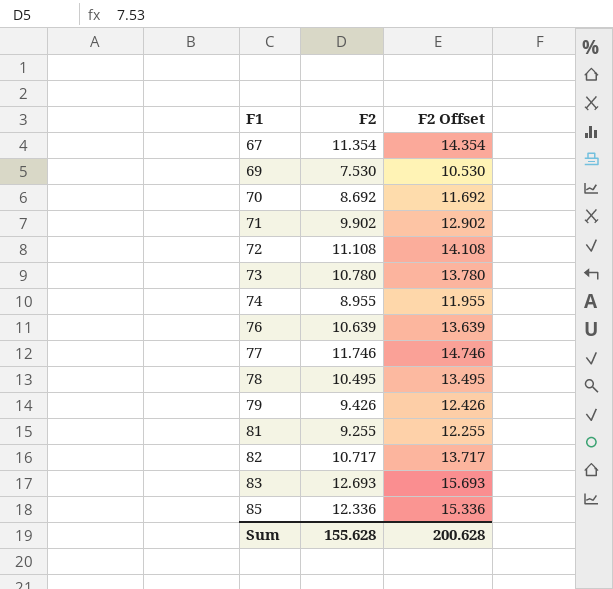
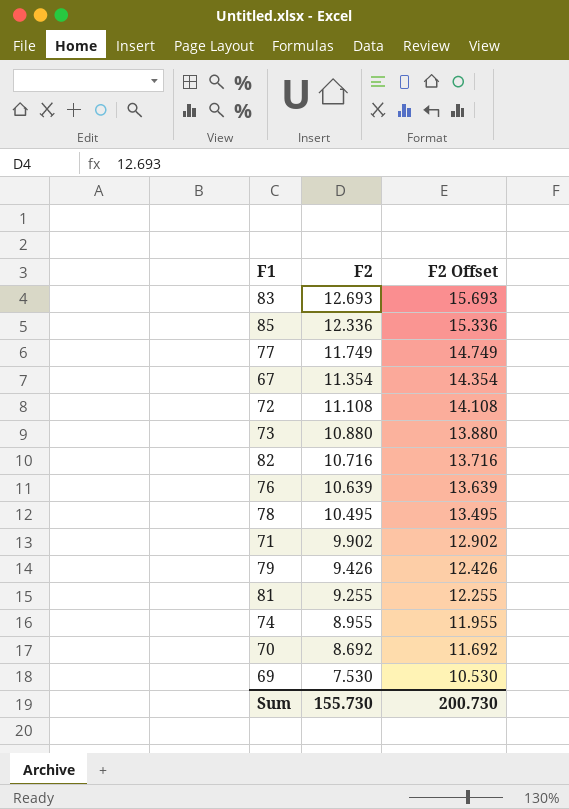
row order: F1 ascending -> F2 descending
77 | F2: 11.746 -> 11.749
77 | F2 Offset: 14.746 -> 14.749
73 | F2: 10.780 -> 10.880
73 | F2 Offset: 13.780 -> 13.880
82 | F2: 10.717 -> 10.716
82 | F2 Offset: 13.717 -> 13.716
Sum | F2: 155.628 -> 155.730
Sum | F2 Offset: 200.628 -> 200.730

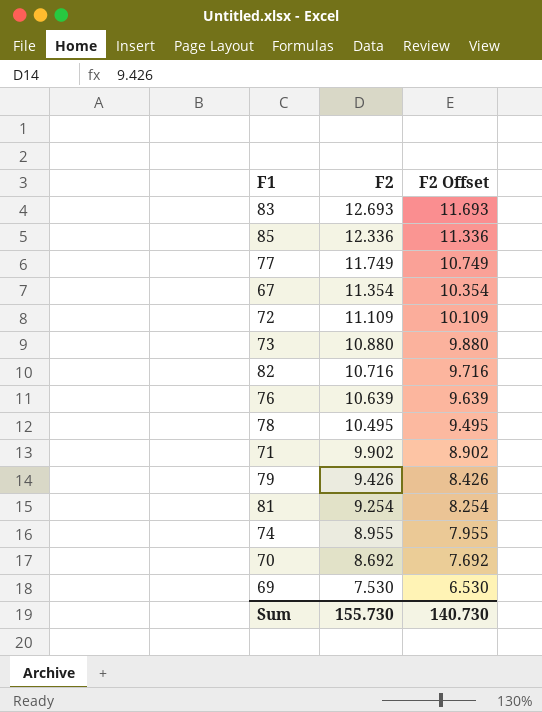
column F2 Offset | formula: [F2] + 3 -> [F2] - 1
72 | F2: 11.108 -> 11.109
81 | F2: 9.255 -> 9.254
Sum | F2 Offset: 200.730 -> 140.730

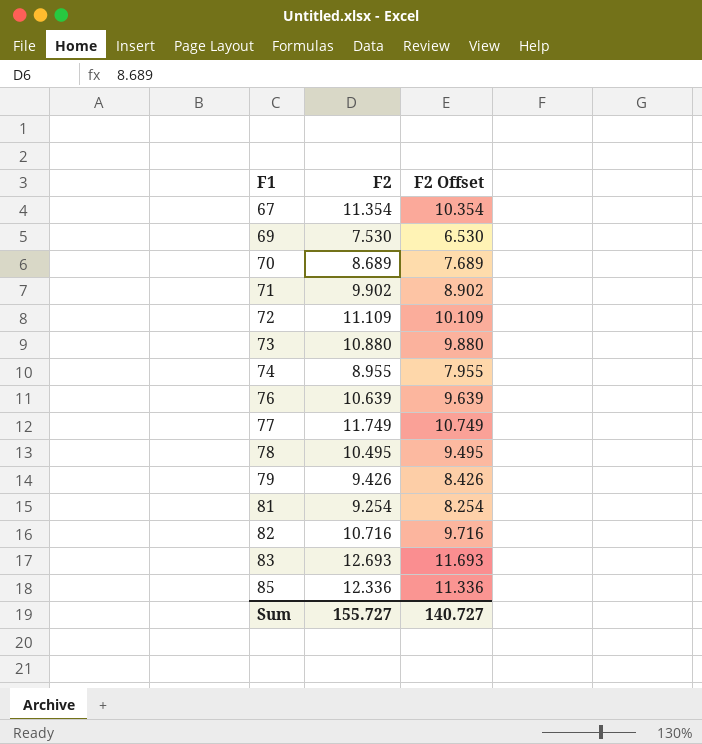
row order: F2 descending -> F1 ascending
70 | F2: 8.692 -> 8.689
70 | F2 Offset: 7.692 -> 7.689
Sum | F2: 155.730 -> 155.727
Sum | F2 Offset: 140.730 -> 140.727

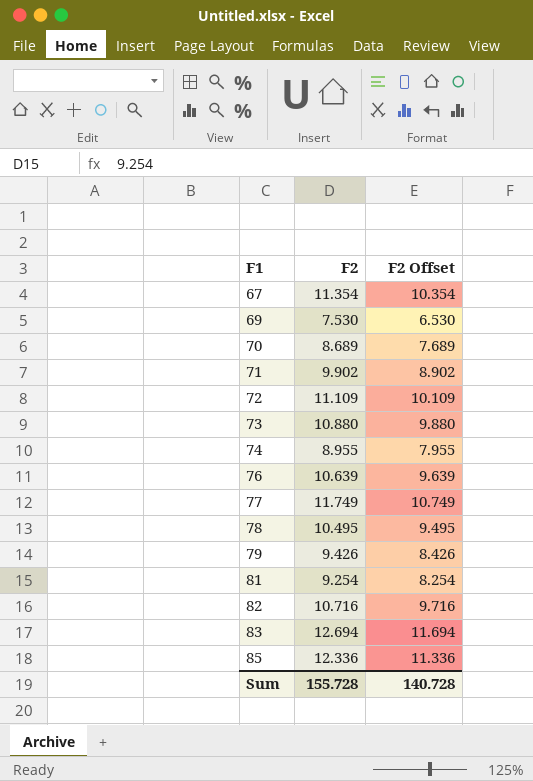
83 | F2: 12.693 -> 12.694
83 | F2 Offset: 11.693 -> 11.694
Sum | F2: 155.727 -> 155.728
Sum | F2 Offset: 140.727 -> 140.728

